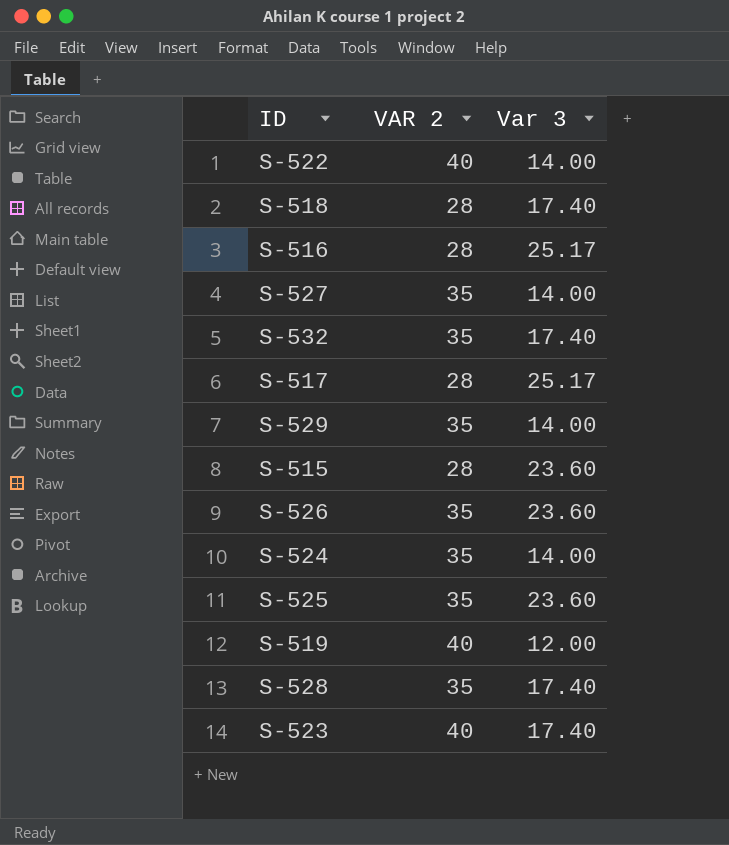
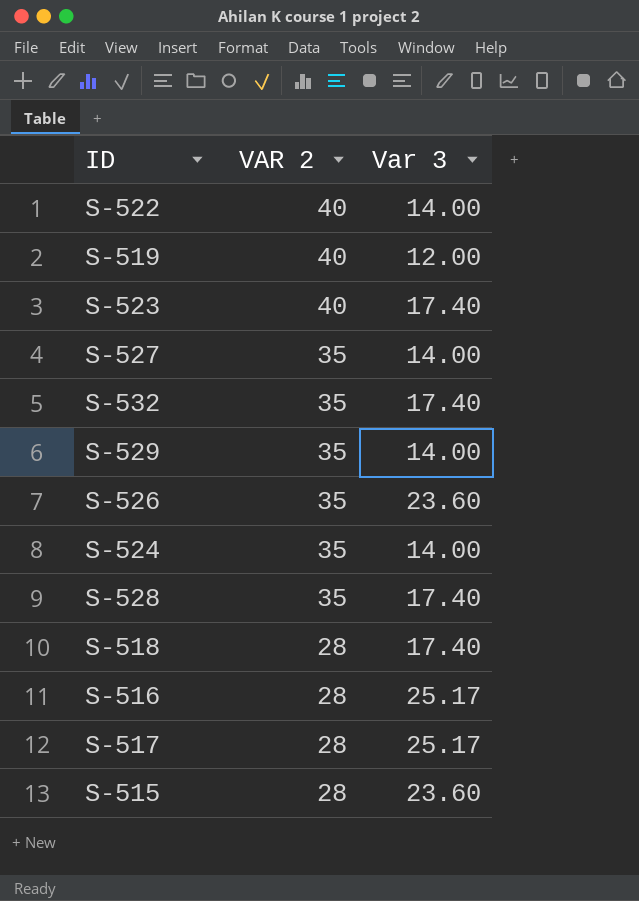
row order: none -> VAR 2 descending
row S-525: 35 | 23.60 -> none

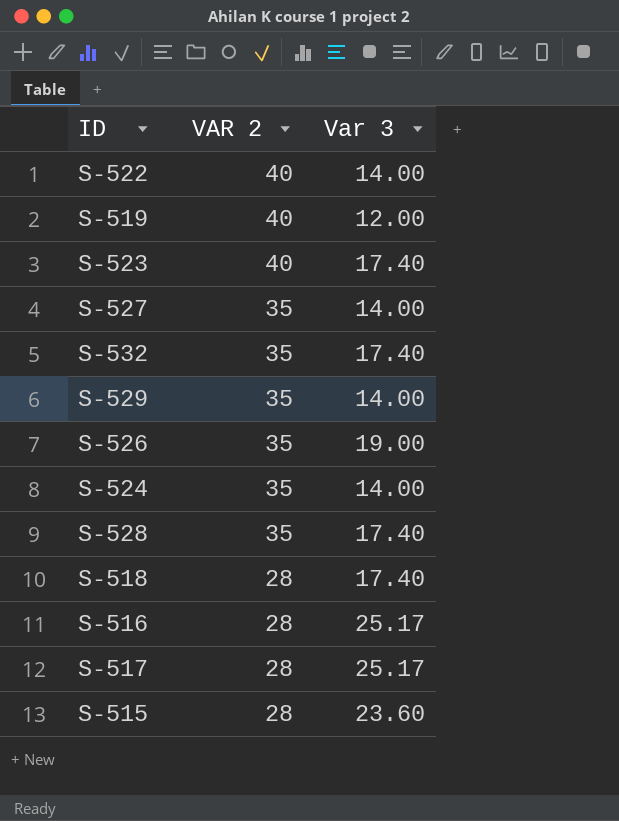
S-526 | Var 3: 23.60 -> 19.00

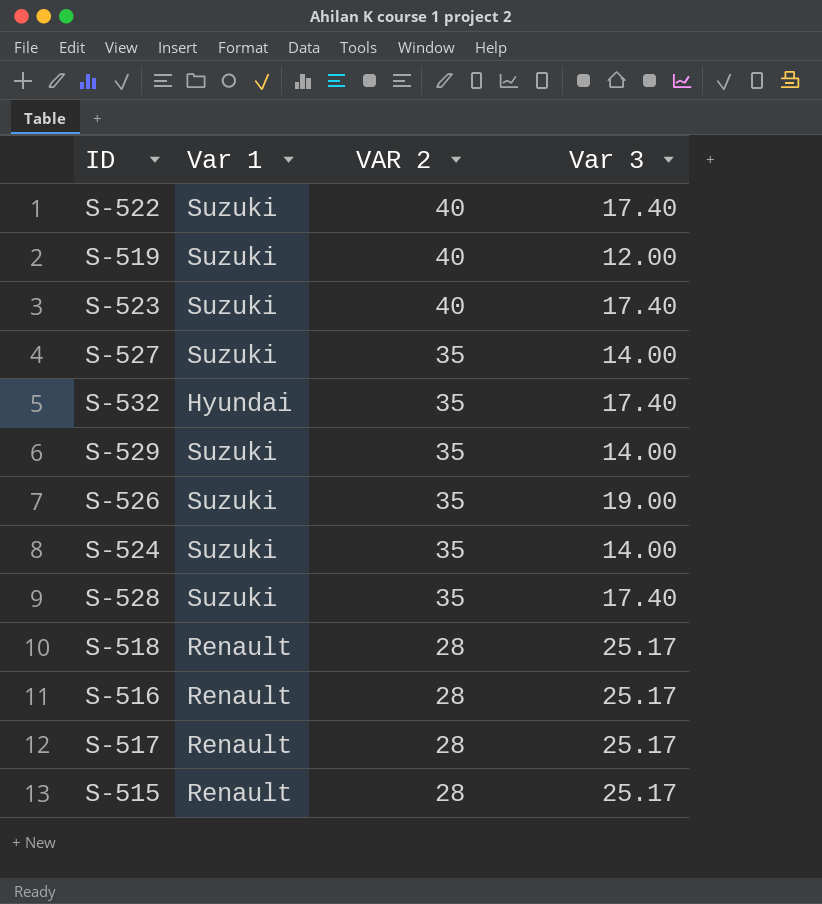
column Var 1 | position: none -> 2
S-522 | Var 3: 14.00 -> 17.40
S-518 | Var 3: 17.40 -> 25.17
S-515 | Var 3: 23.60 -> 25.17

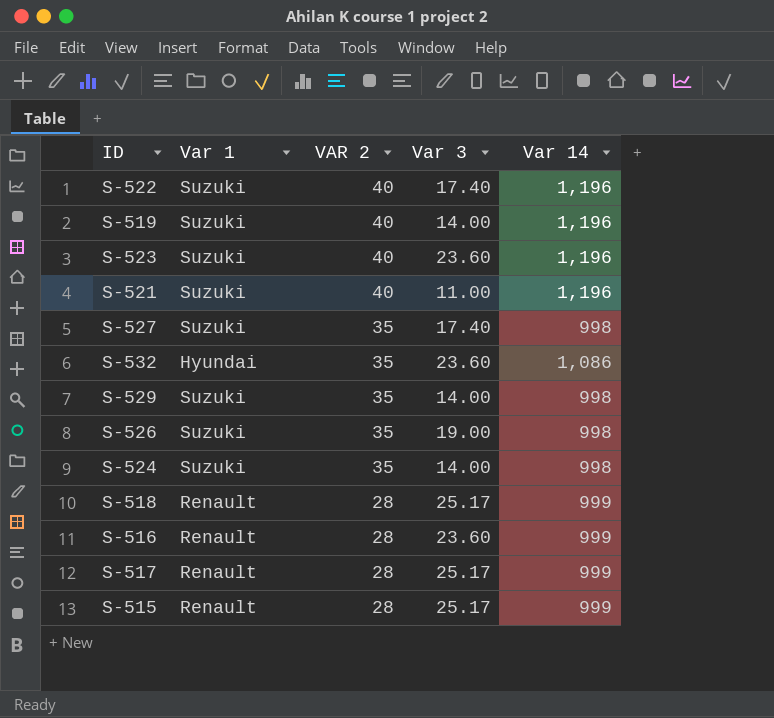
column Var 14 | position: none -> 5
row S-528: Suzuki | 35 | 17.40 -> none
S-519 | Var 3: 12.00 -> 14.00
S-523 | Var 3: 17.40 -> 23.60
row S-521: none -> Suzuki | 40 | 11.00 | 1,196
S-527 | Var 3: 14.00 -> 17.40
S-532 | Var 3: 17.40 -> 23.60
S-516 | Var 3: 25.17 -> 23.60

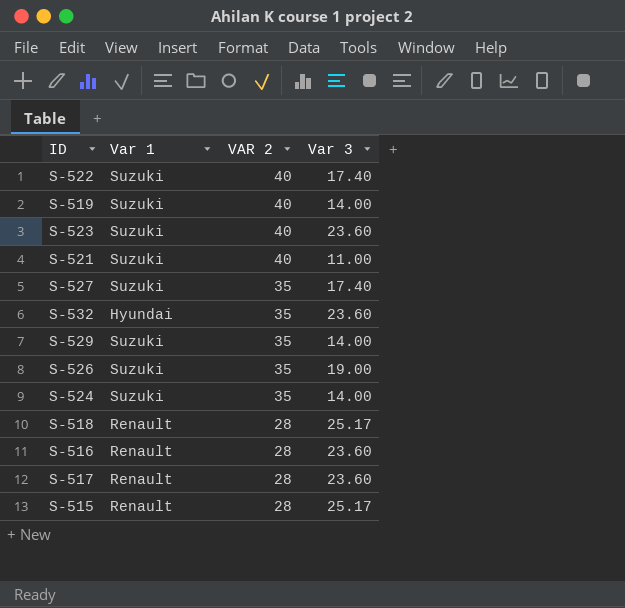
column Var 14 | position: 5 -> none
S-517 | Var 3: 25.17 -> 23.60

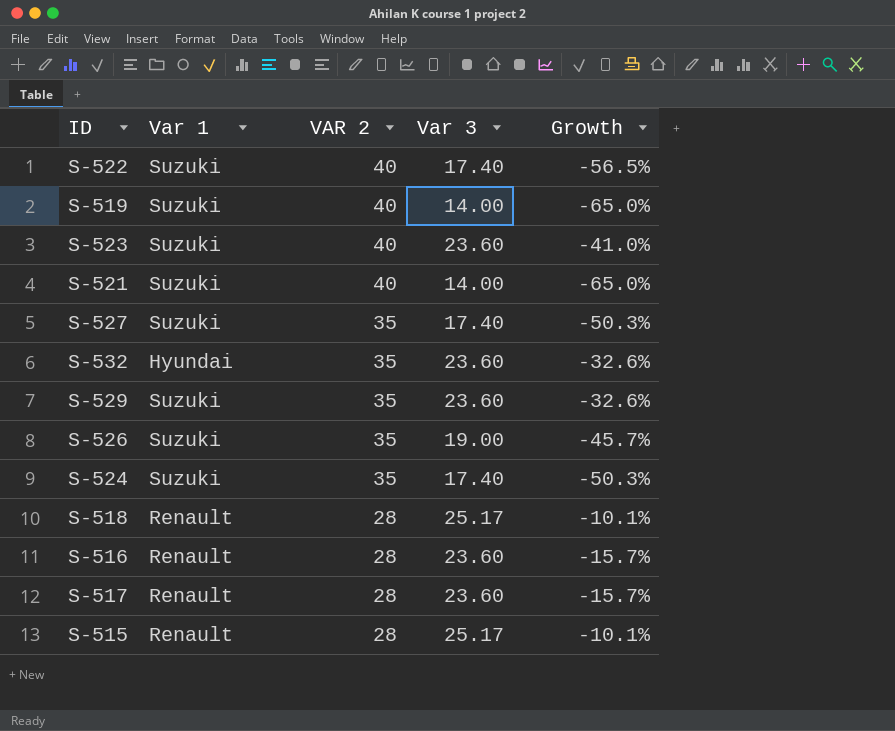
column Growth | formula: none -> ([Var 3] - [VAR 2]) / [VAR 2]
S-521 | Var 3: 11.00 -> 14.00
S-529 | Var 3: 14.00 -> 23.60
S-524 | Var 3: 14.00 -> 17.40

